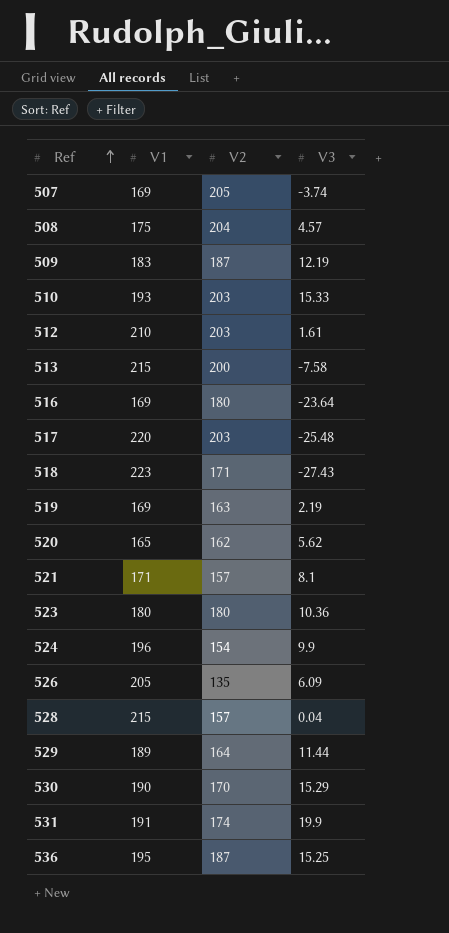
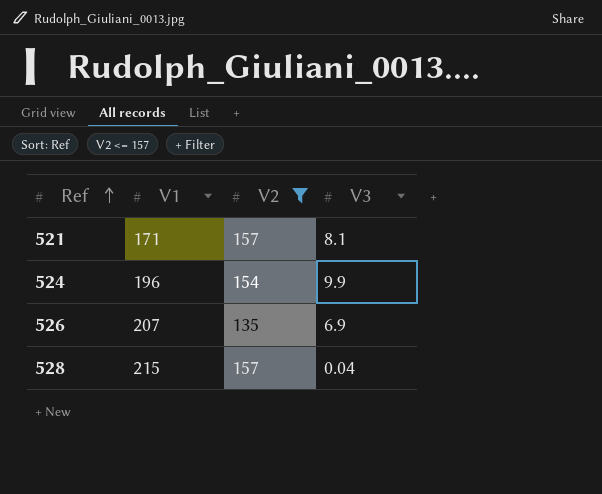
filter: none -> V2 <= 157
526 | V1: 205 -> 207
526 | V3: 6.09 -> 6.9

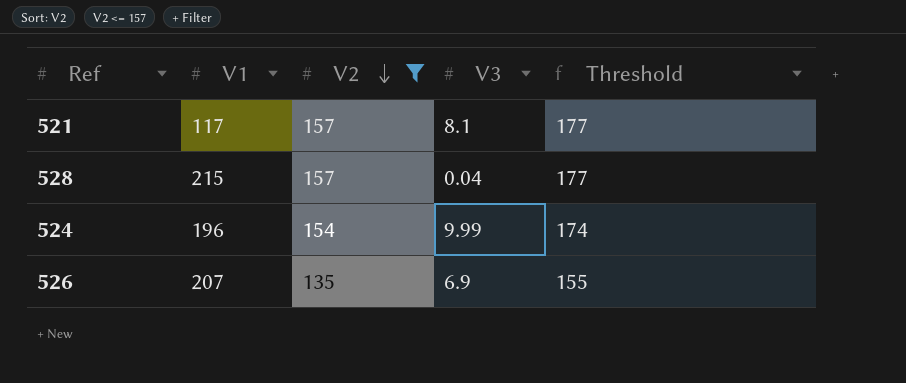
row order: Ref ascending -> V2 descending
column Threshold | formula: none -> [V2] + 20
521 | V1: 171 -> 117
524 | V3: 9.9 -> 9.99

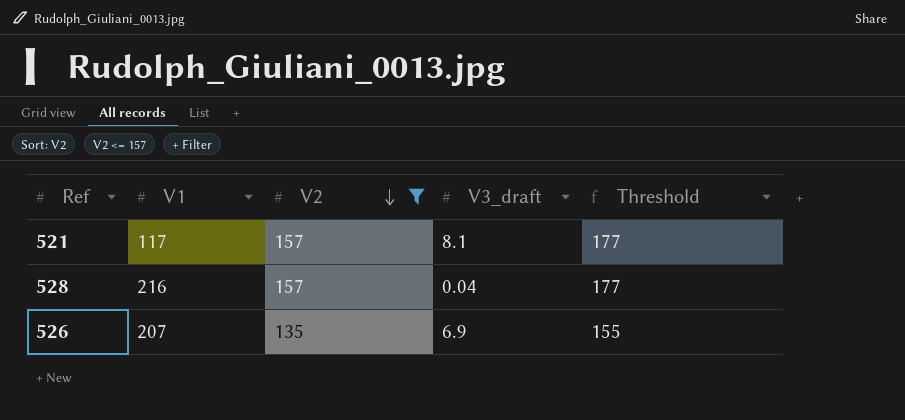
column name: V3 -> V3_draft
row 524: 196 | 154 | 9.99 | 174 -> none
528 | V1: 215 -> 216

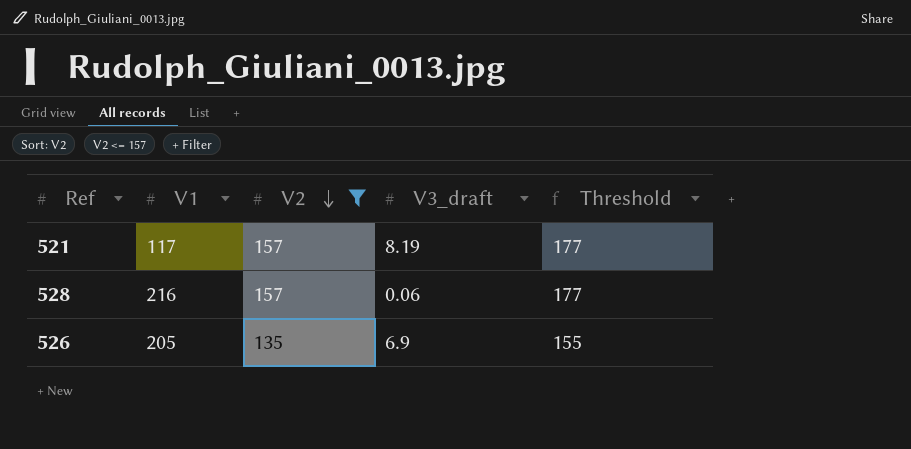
521 | V3_draft: 8.1 -> 8.19
528 | V3_draft: 0.04 -> 0.06
526 | V1: 207 -> 205

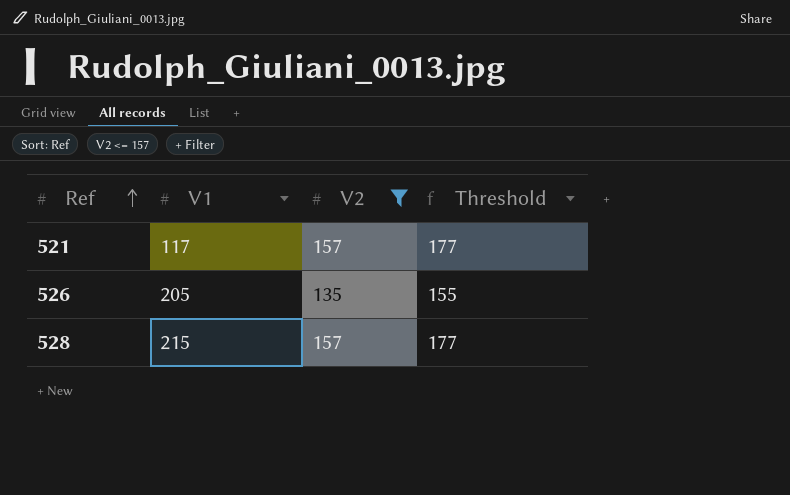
row order: V2 descending -> Ref ascending
column V3_draft | position: 4 -> none
528 | V1: 216 -> 215

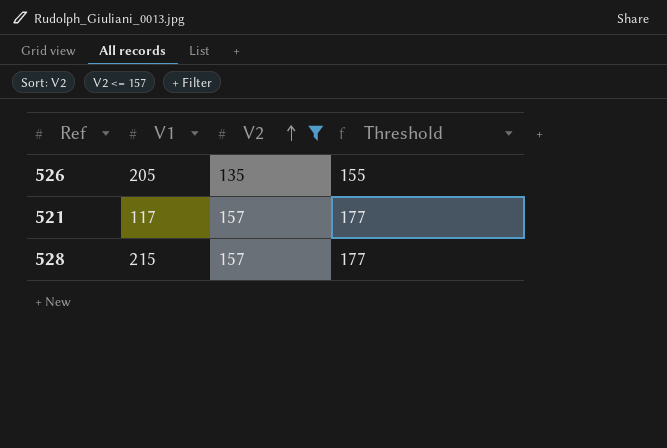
row order: Ref ascending -> V2 ascending

